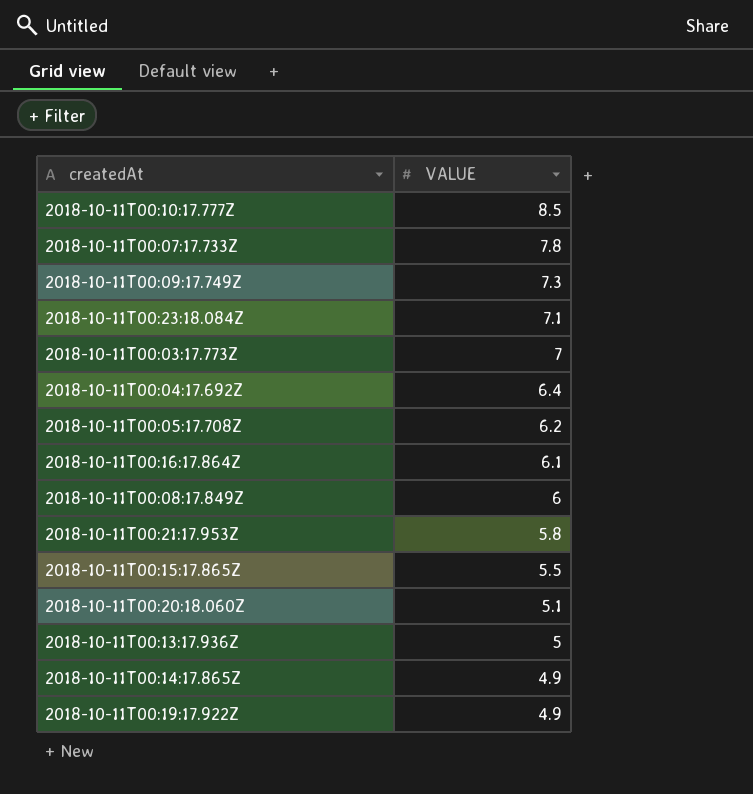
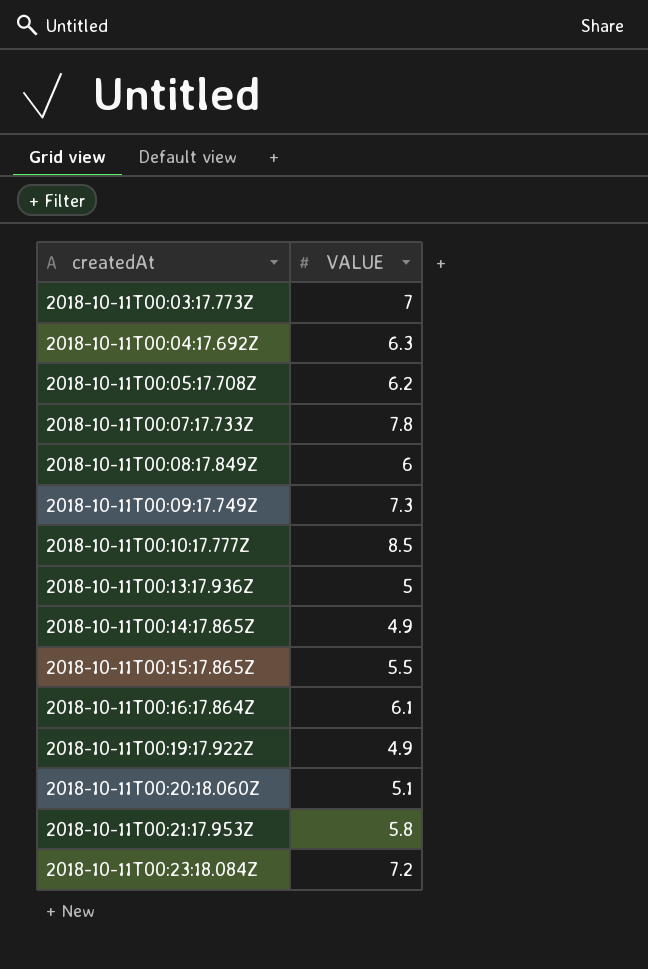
row order: VALUE descending -> createdAt ascending
2018-10-11T00:04:17.692Z | VALUE: 6.4 -> 6.3
2018-10-11T00:23:18.084Z | VALUE: 7.1 -> 7.2

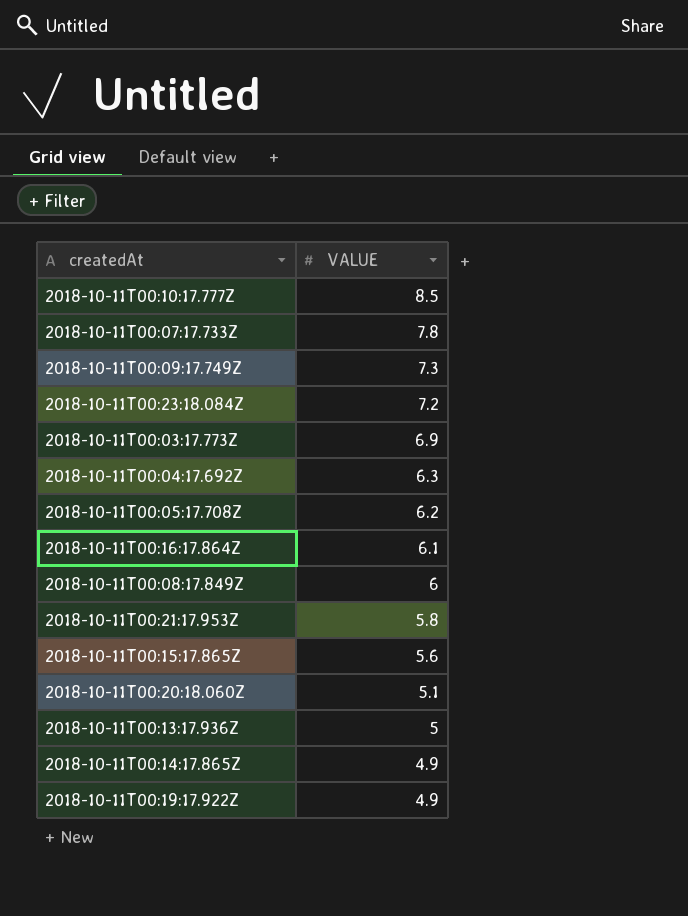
row order: createdAt ascending -> VALUE descending
2018-10-11T00:03:17.773Z | VALUE: 7 -> 6.9
2018-10-11T00:15:17.865Z | VALUE: 5.5 -> 5.6

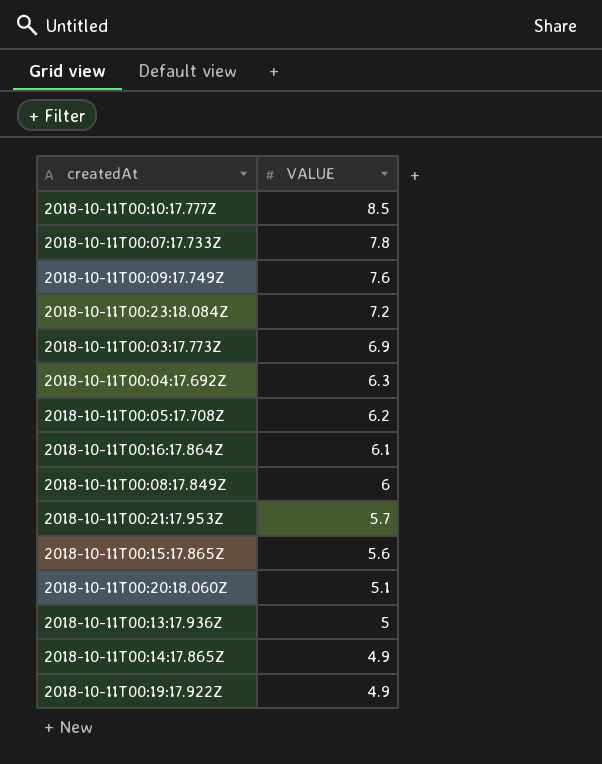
2018-10-11T00:09:17.749Z | VALUE: 7.3 -> 7.6
2018-10-11T00:21:17.953Z | VALUE: 5.8 -> 5.7

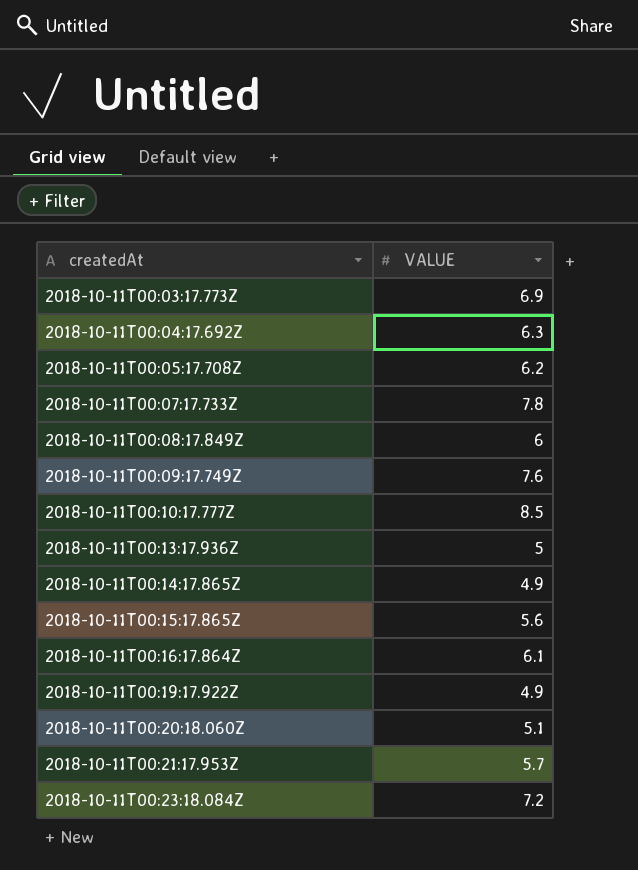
row order: VALUE descending -> createdAt ascending

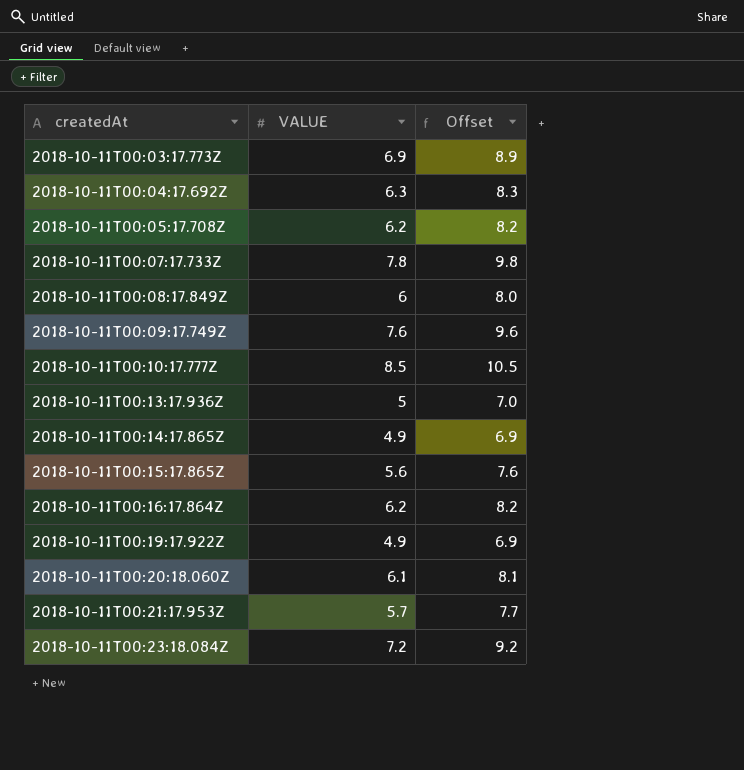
column Offset | formula: none -> [VALUE] + 2
2018-10-11T00:16:17.864Z | VALUE: 6.1 -> 6.2
2018-10-11T00:20:18.060Z | VALUE: 5.1 -> 6.1

